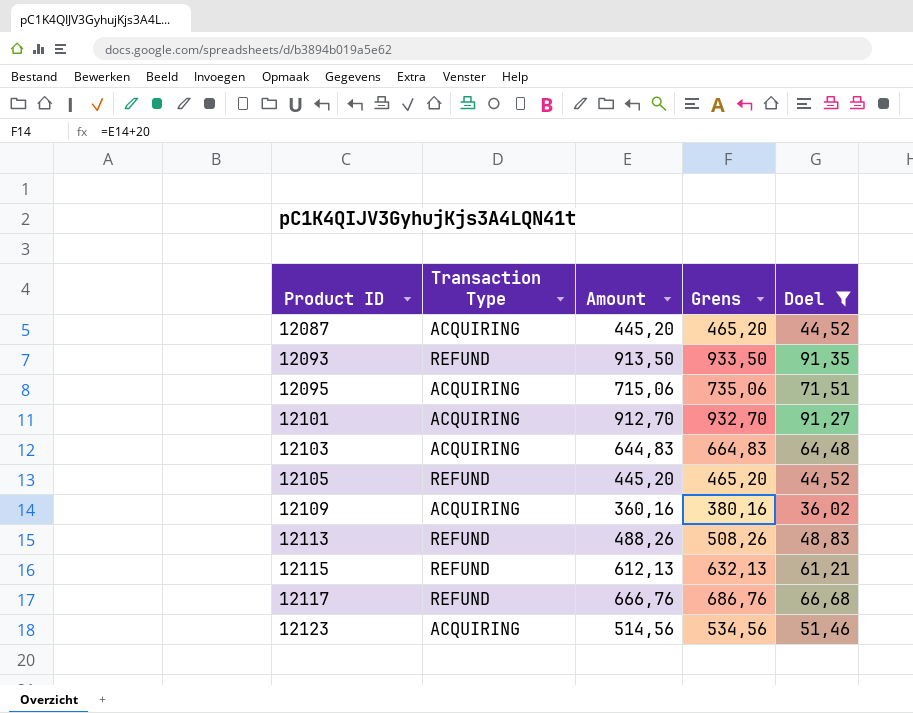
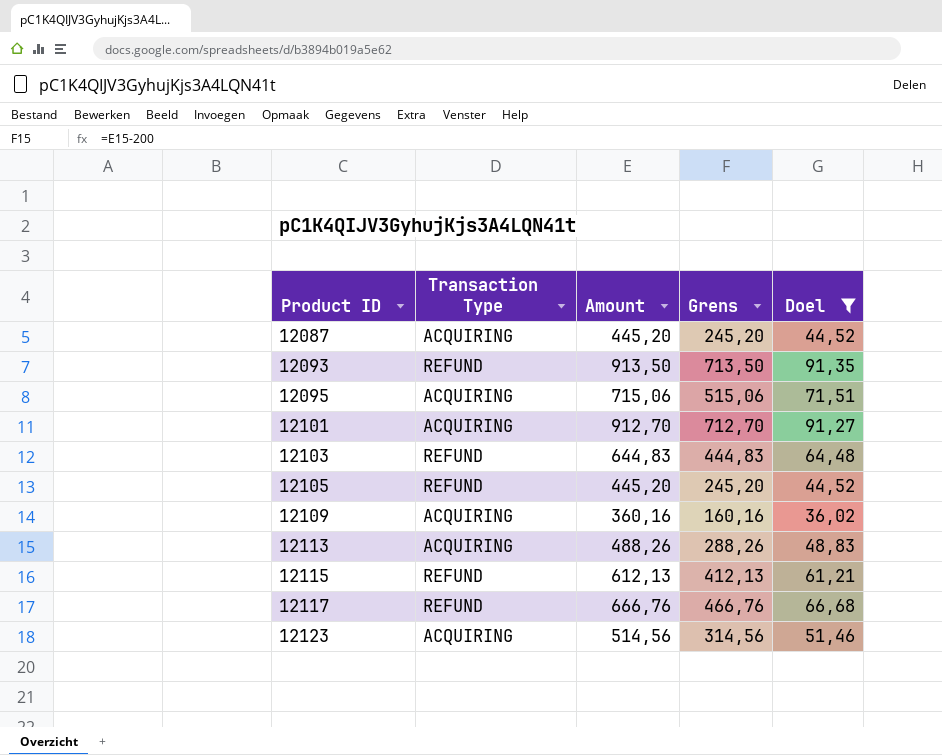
column Grens | formula: [Amount] + 20 -> [Amount] - 200
12103 | Transaction Type: ACQUIRING -> REFUND
12113 | Transaction Type: REFUND -> ACQUIRING

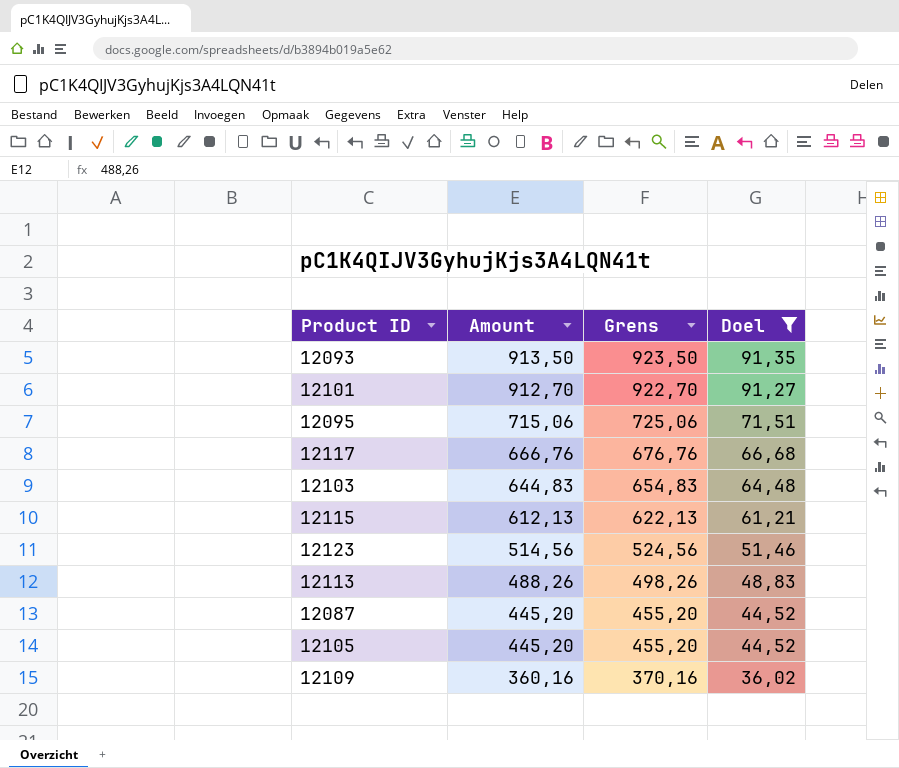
row order: Product ID ascending -> Amount descending
column Transaction Type | position: 2 -> none
column Grens | formula: [Amount] - 200 -> [Amount] + 10

